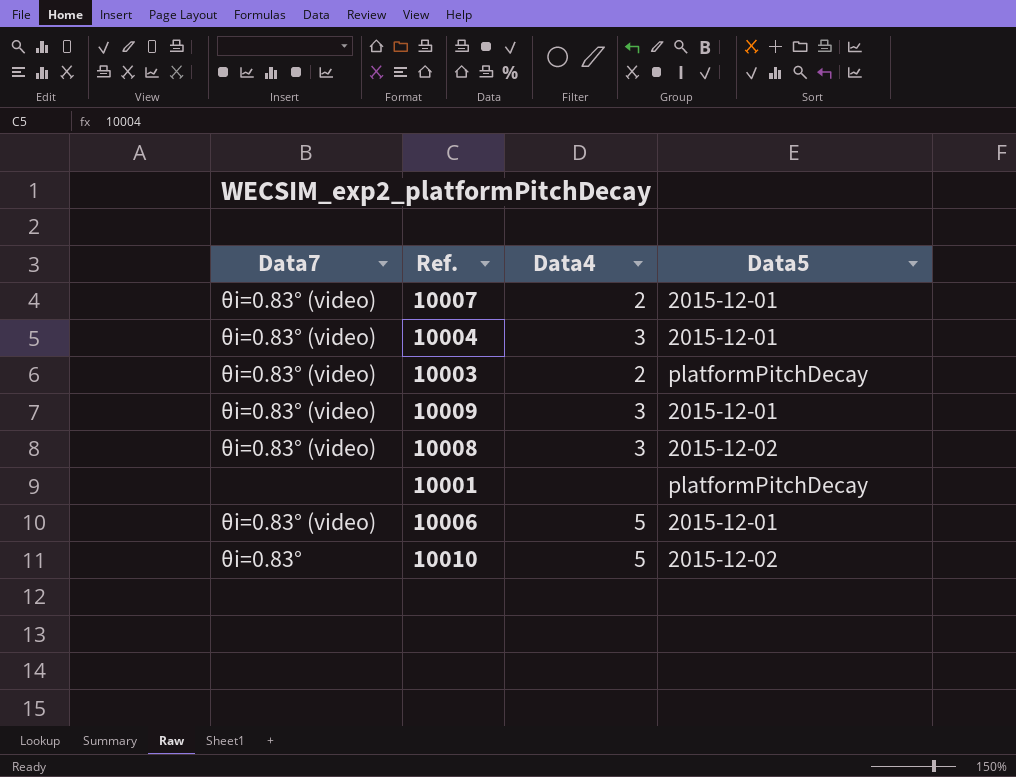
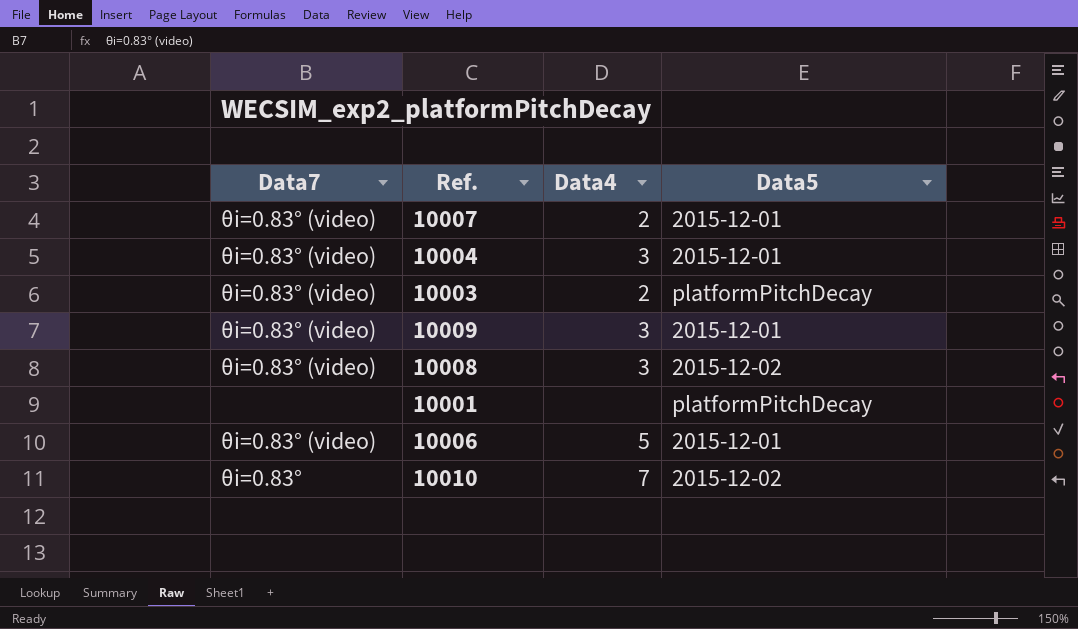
10010 | Data4: 5 -> 7

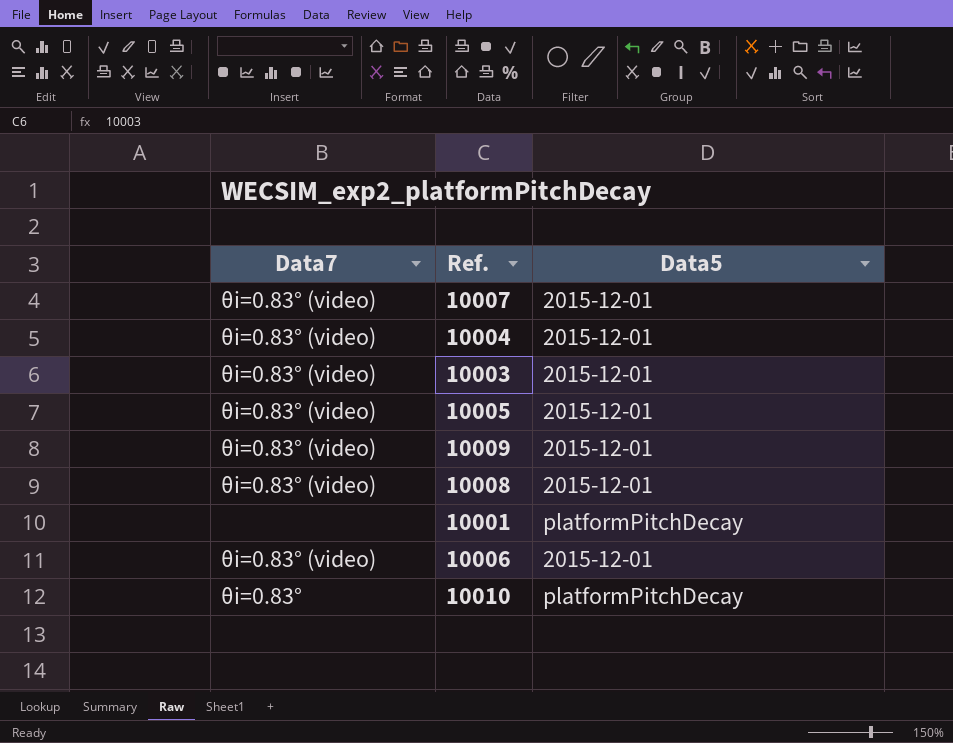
column Data4 | position: 3 -> none
10003 | Data5: platformPitchDecay -> 2015-12-01
row 10005: none -> θi=0.83° (video) | 2015-12-01
10008 | Data5: 2015-12-02 -> 2015-12-01
10010 | Data5: 2015-12-02 -> platformPitchDecay

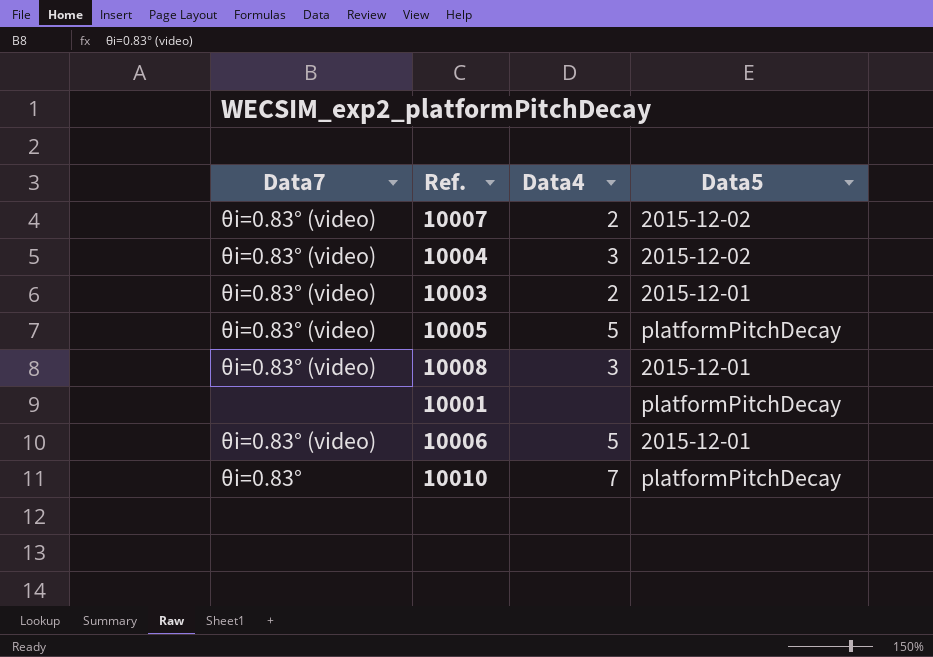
column Data4 | position: none -> 3
row 10009: θi=0.83° (video) | 2015-12-01 -> none
10007 | Data5: 2015-12-01 -> 2015-12-02
10004 | Data5: 2015-12-01 -> 2015-12-02
10005 | Data5: 2015-12-01 -> platformPitchDecay

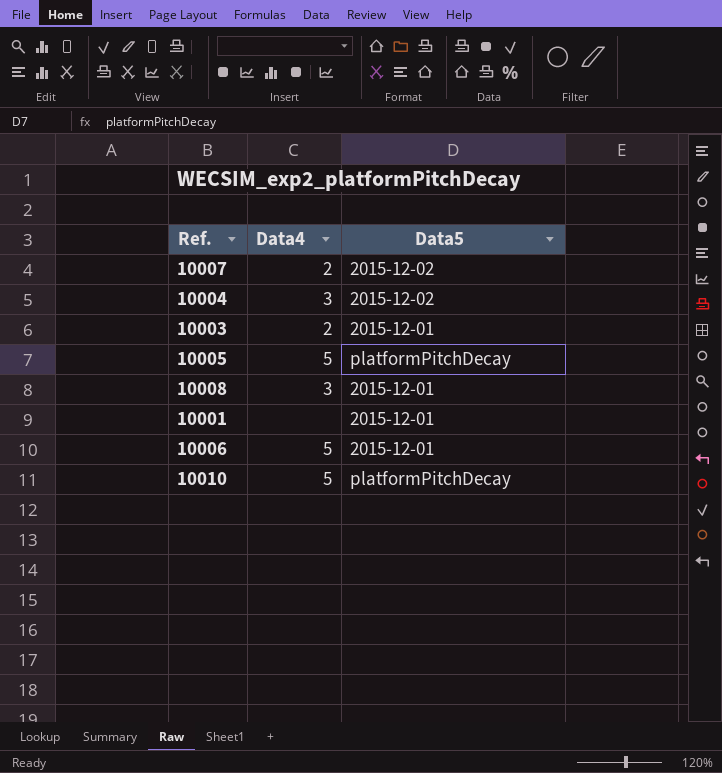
column Data7 | position: 1 -> none
10001 | Data5: platformPitchDecay -> 2015-12-01
10010 | Data4: 7 -> 5

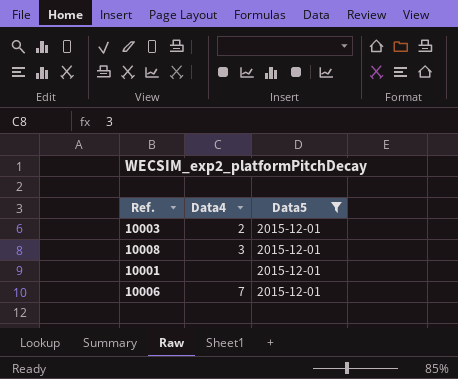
filter: none -> Data5 = 2015-12-01
10006 | Data4: 5 -> 7

